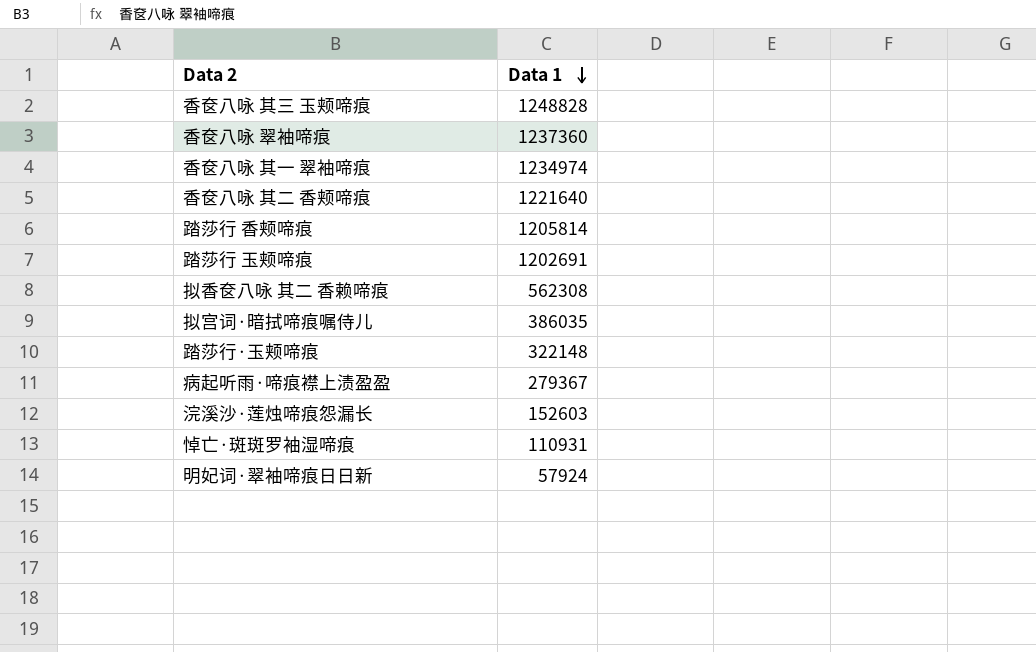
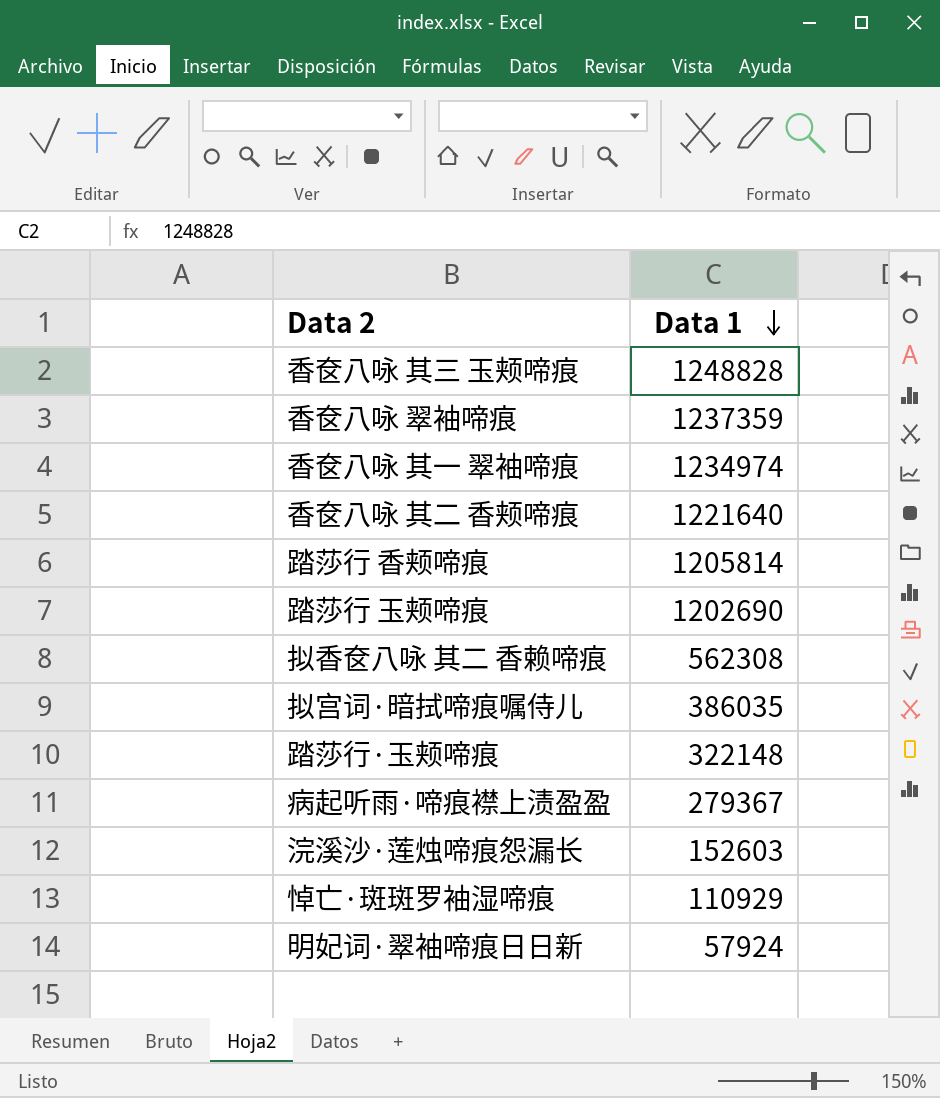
香奁八咏 翠袖啼痕 | Data 1: 1237360 -> 1237359
踏莎行 玉颊啼痕 | Data 1: 1202691 -> 1202690
悼亡·斑斑罗袖湿啼痕 | Data 1: 110931 -> 110929

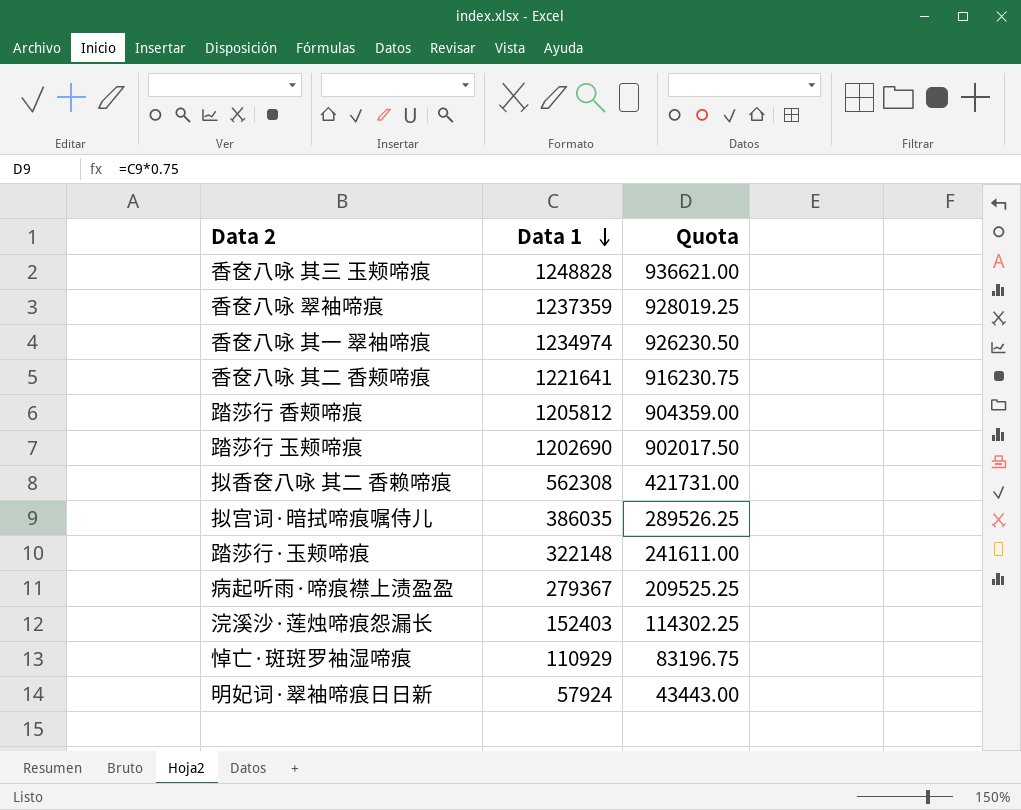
column Quota | formula: none -> [Data 1] * 0.75
香奁八咏 其二 香颊啼痕 | Data 1: 1221640 -> 1221641
踏莎行 香颊啼痕 | Data 1: 1205814 -> 1205812
浣溪沙·莲烛啼痕怨漏长 | Data 1: 152603 -> 152403

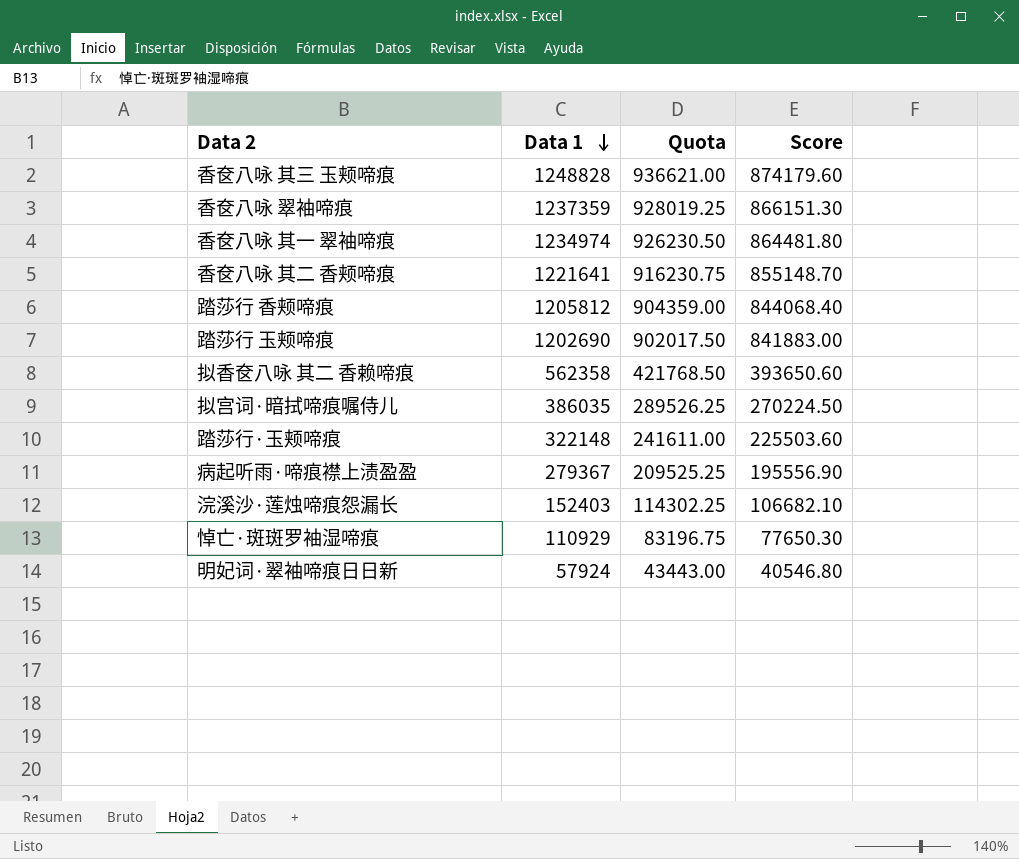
column Score | formula: none -> [Data 1] * 0.7
拟香奁八咏 其二 香赖啼痕 | Data 1: 562308 -> 562358
拟香奁八咏 其二 香赖啼痕 | Quota: 421731.00 -> 421768.50

